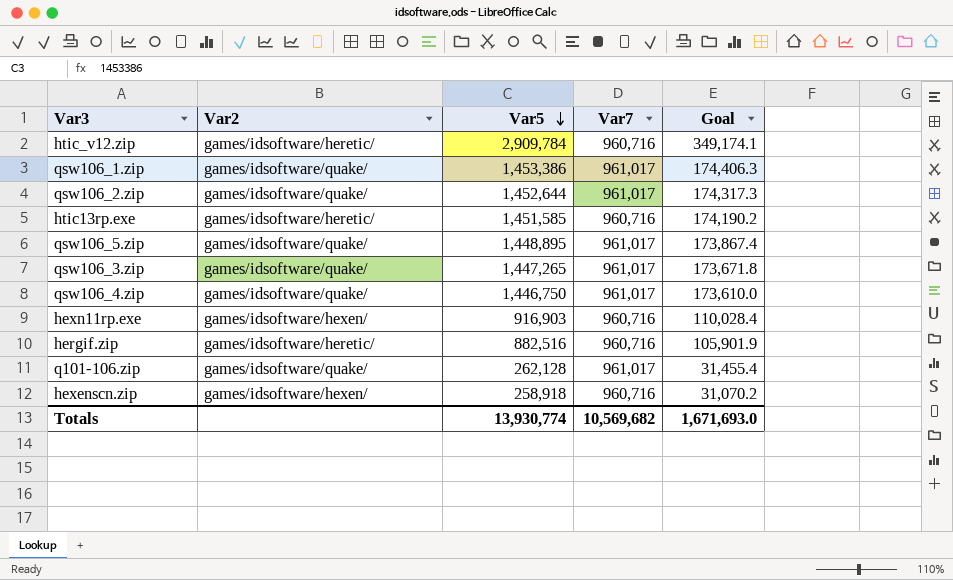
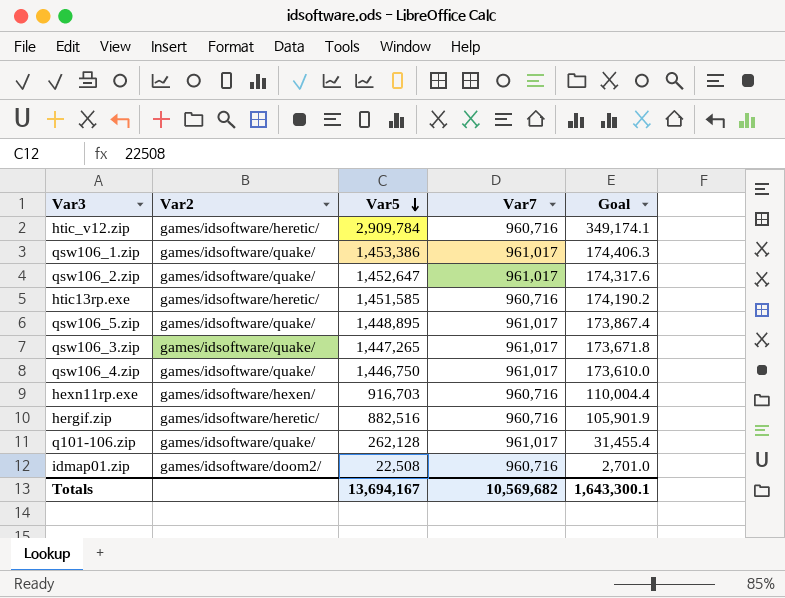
row hexenscn.zip: games/idsoftware/hexen/ | 258,918 | 960,716 | 31,070.2 -> none
qsw106_2.zip | Var5: 1,452,644 -> 1,452,647
qsw106_2.zip | Goal: 174,317.3 -> 174,317.6
hexn11rp.exe | Var5: 916,903 -> 916,703
hexn11rp.exe | Goal: 110,028.4 -> 110,004.4
row idmap01.zip: none -> games/idsoftware/doom2/ | 22,508 | 960,716 | 2,701.0
Totals | Var5: 13,930,774 -> 13,694,167
Totals | Goal: 1,671,693.0 -> 1,643,300.1

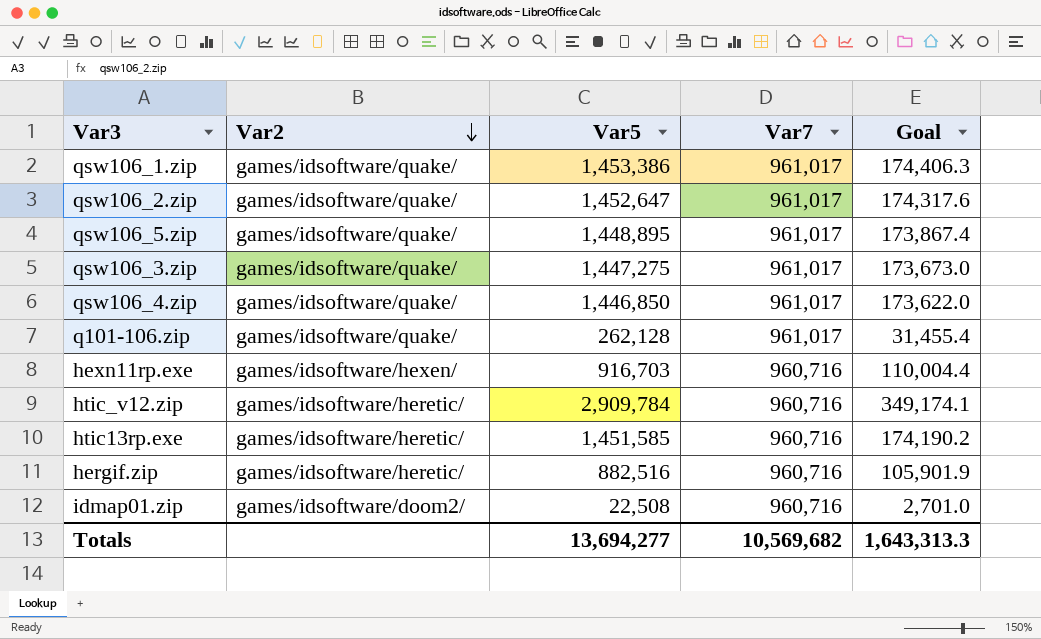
row order: Var5 descending -> Var2 descending
qsw106_3.zip | Var5: 1,447,265 -> 1,447,275
qsw106_3.zip | Goal: 173,671.8 -> 173,673.0
qsw106_4.zip | Var5: 1,446,750 -> 1,446,850
qsw106_4.zip | Goal: 173,610.0 -> 173,622.0
Totals | Var5: 13,694,167 -> 13,694,277
Totals | Goal: 1,643,300.1 -> 1,643,313.3

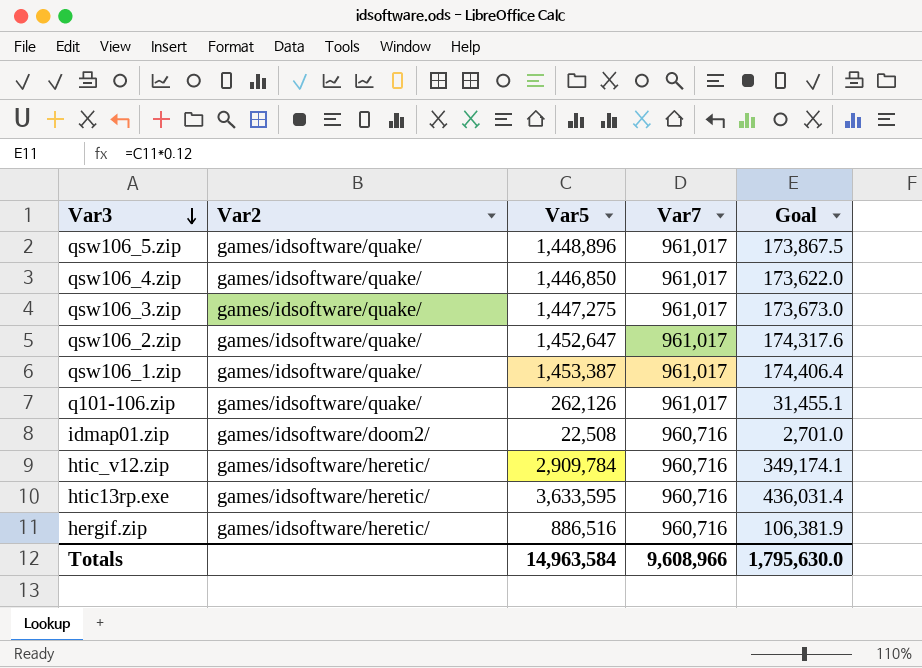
row order: Var2 descending -> Var3 descending
row hexn11rp.exe: games/idsoftware/hexen/ | 916,703 | 960,716 | 110,004.4 -> none
qsw106_5.zip | Var5: 1,448,895 -> 1,448,896
qsw106_5.zip | Goal: 173,867.4 -> 173,867.5
qsw106_1.zip | Var5: 1,453,386 -> 1,453,387
qsw106_1.zip | Goal: 174,406.3 -> 174,406.4
q101-106.zip | Var5: 262,128 -> 262,126
q101-106.zip | Goal: 31,455.4 -> 31,455.1
htic13rp.exe | Var5: 1,451,585 -> 3,633,595
htic13rp.exe | Goal: 174,190.2 -> 436,031.4
hergif.zip | Var5: 882,516 -> 886,516
hergif.zip | Goal: 105,901.9 -> 106,381.9
Totals | Var5: 13,694,277 -> 14,963,584
Totals | Var7: 10,569,682 -> 9,608,966
Totals | Goal: 1,643,313.3 -> 1,795,630.0

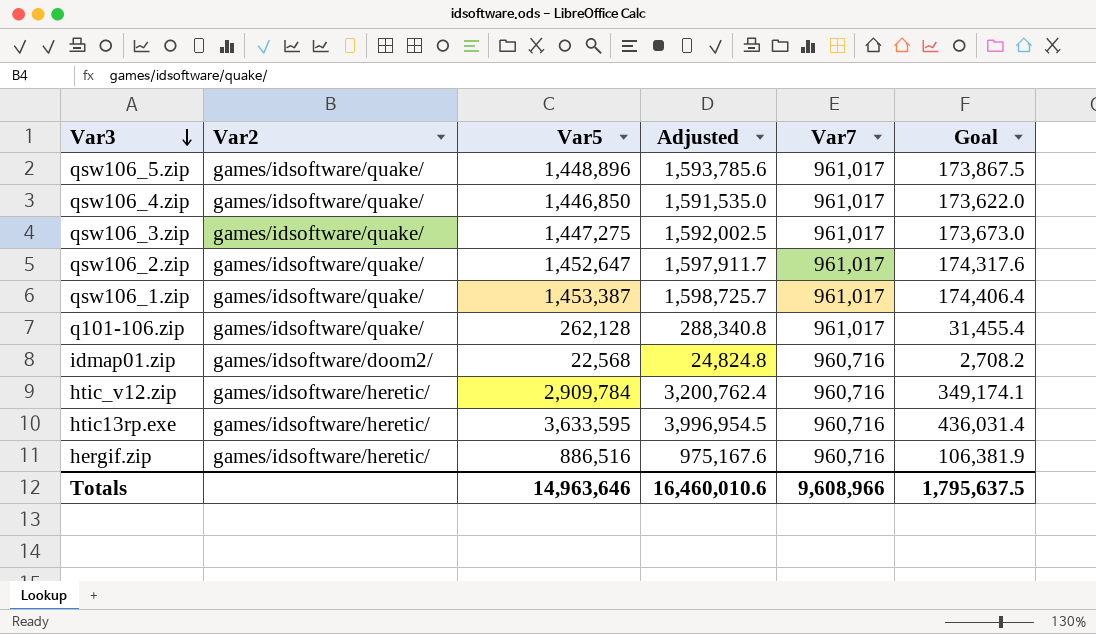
column Adjusted | formula: none -> [Var5] * 1.1
q101-106.zip | Var5: 262,126 -> 262,128
q101-106.zip | Goal: 31,455.1 -> 31,455.4
idmap01.zip | Var5: 22,508 -> 22,568
idmap01.zip | Goal: 2,701.0 -> 2,708.2
Totals | Var5: 14,963,584 -> 14,963,646
Totals | Goal: 1,795,630.0 -> 1,795,637.5

